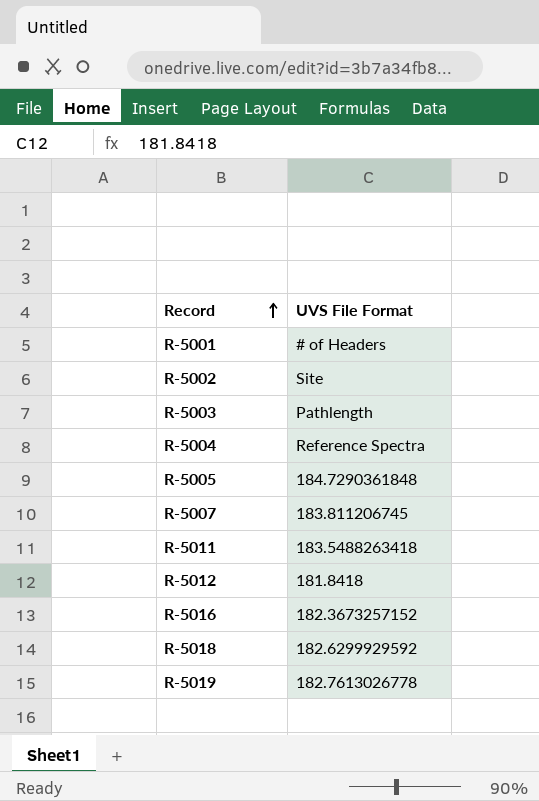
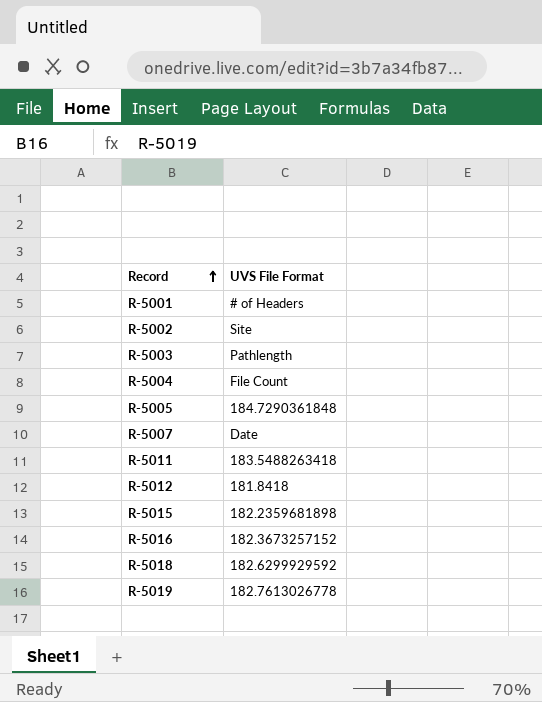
R-5004 | UVS File Format: Reference Spectra -> File Count
R-5007 | UVS File Format: 183.811206745 -> Date
row R-5015: none -> 182.2359681898

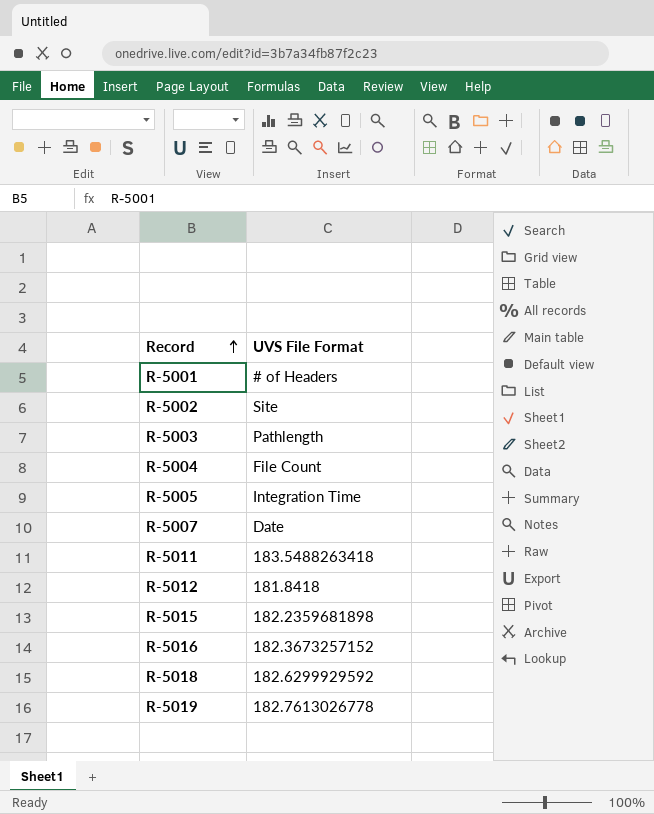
R-5005 | UVS File Format: 184.7290361848 -> Integration Time

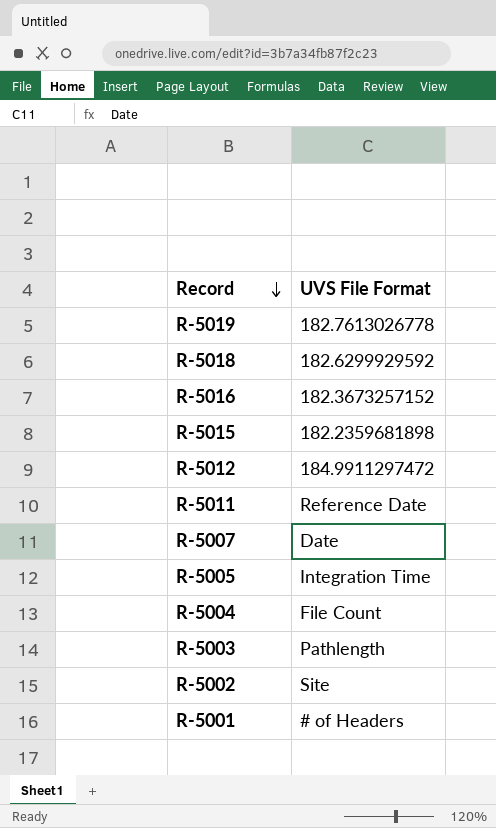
row order: Record ascending -> Record descending
R-5012 | UVS File Format: 181.8418 -> 184.9911297472
R-5011 | UVS File Format: 183.5488263418 -> Reference Date

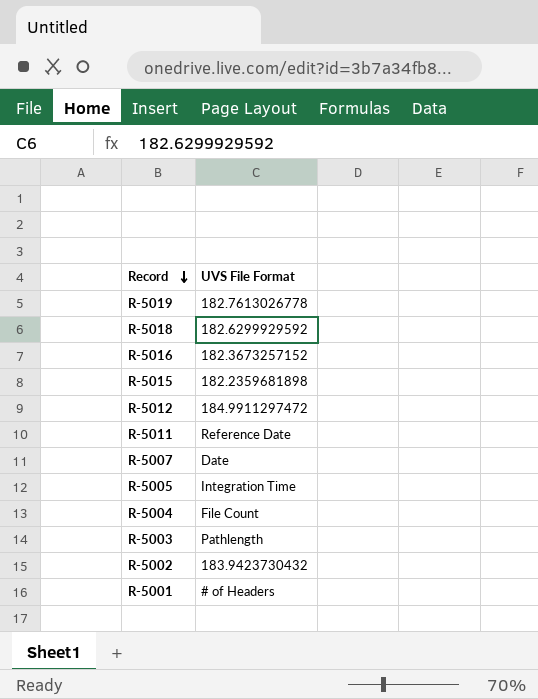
R-5002 | UVS File Format: Site -> 183.9423730432

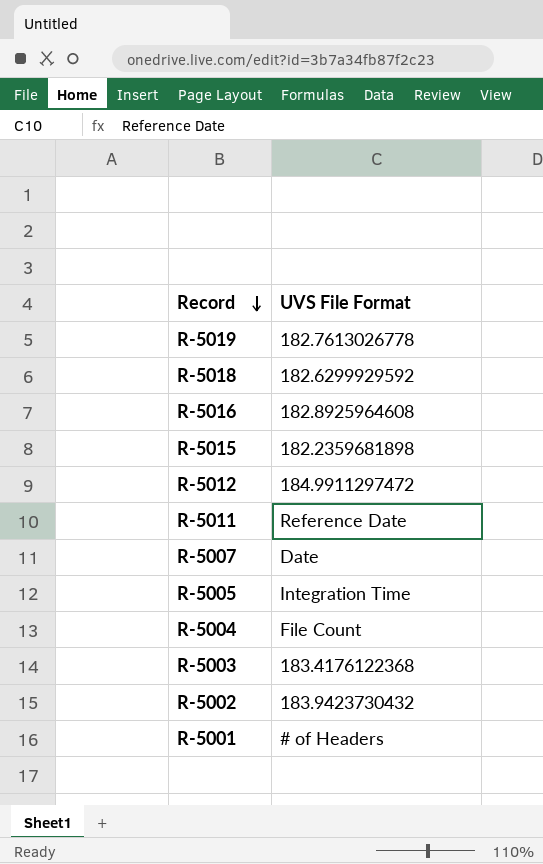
R-5016 | UVS File Format: 182.3673257152 -> 182.8925964608
R-5003 | UVS File Format: Pathlength -> 183.4176122368

